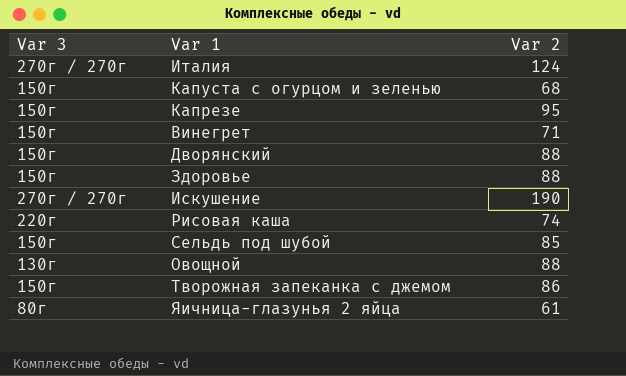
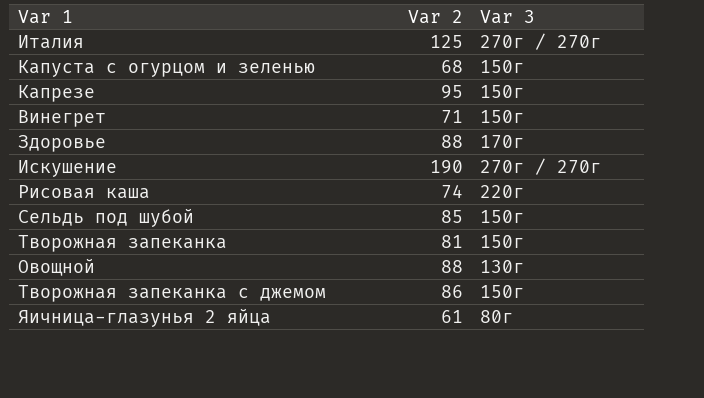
column Var 3 | position: 1 -> 3
row Дворянский: 150г | 88 -> none
Италия | Var 2: 124 -> 125
Здоровье | Var 3: 150г -> 170г
row Творожная запеканка: none -> 81 | 150г

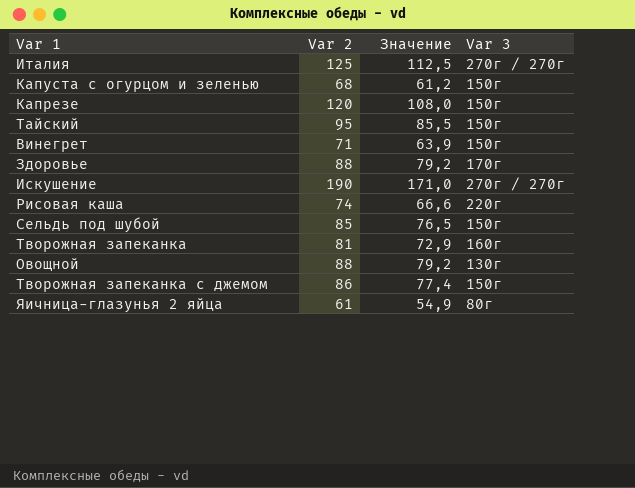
column Значение | formula: none -> [Var 2] * 0,9
Капрезе | Var 2: 95 -> 120
row Тайский: none -> 95 | 85,5 | 150г
Творожная запеканка | Var 3: 150г -> 160г

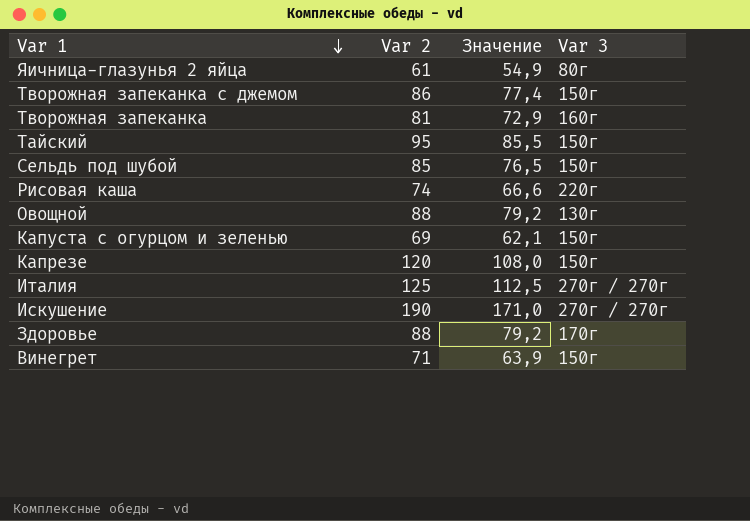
row order: none -> Var 1 descending
Капуста с огурцом и зеленью | Var 2: 68 -> 69
Капуста с огурцом и зеленью | Значение: 61,2 -> 62,1

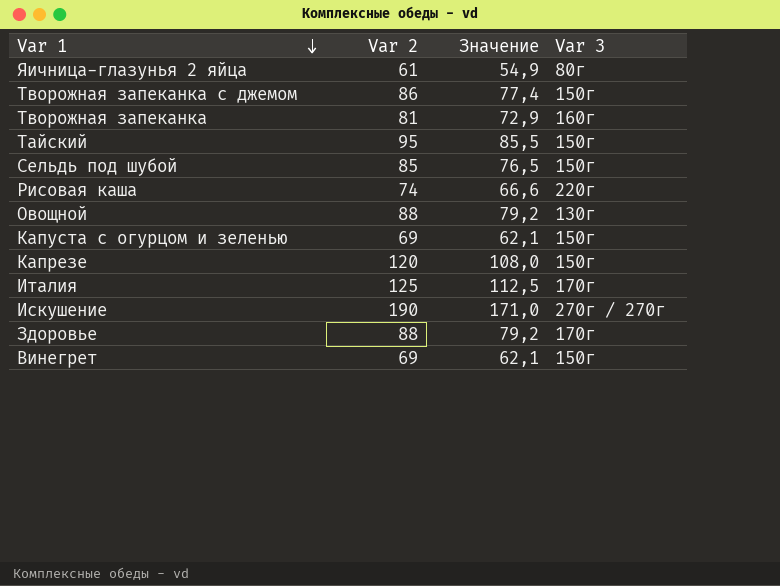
Италия | Var 3: 270г / 270г -> 170г
Винегрет | Var 2: 71 -> 69
Винегрет | Значение: 63,9 -> 62,1

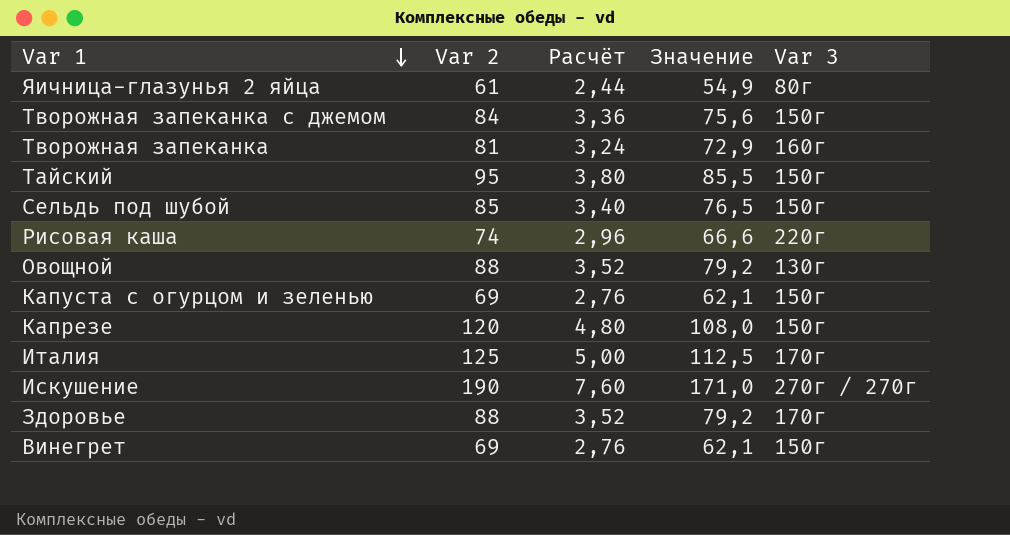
column Расчёт | formula: none -> [Var 2] * 0,04
Творожная запеканка с джемом | Var 2: 86 -> 84
Творожная запеканка с джемом | Значение: 77,4 -> 75,6

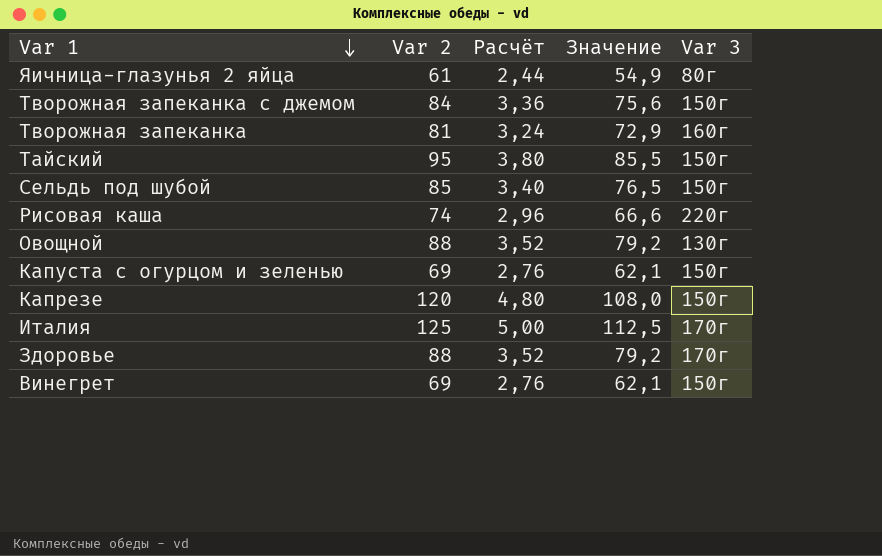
row Искушение: 190 | 7,60 | 171,0 | 270г / 270г -> none

